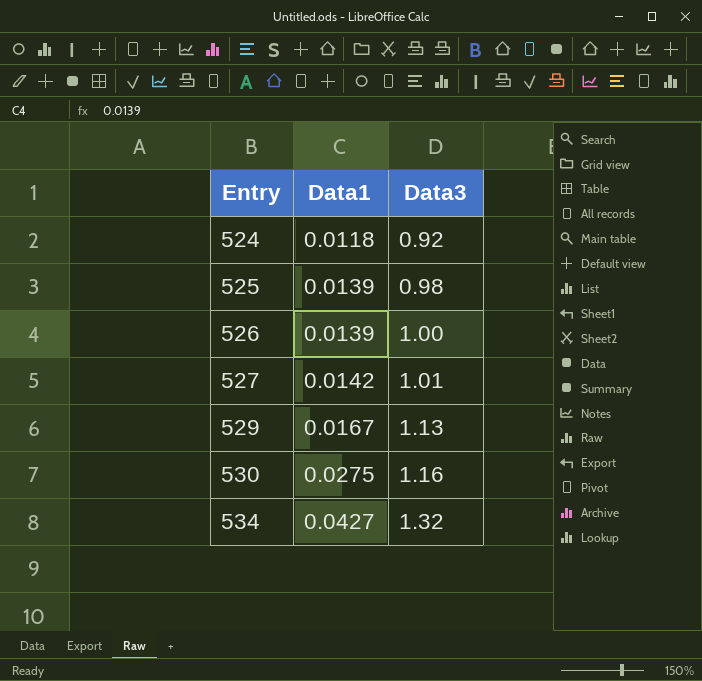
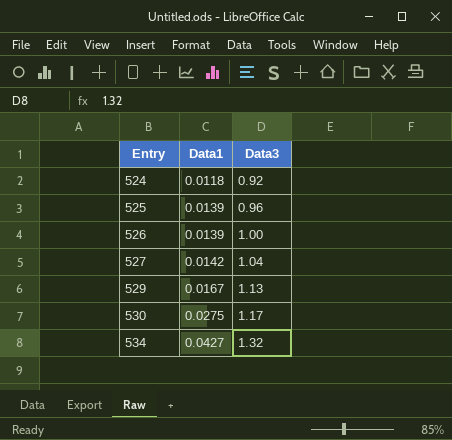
525 | Data3: 0.98 -> 0.96
527 | Data3: 1.01 -> 1.04
530 | Data3: 1.16 -> 1.17

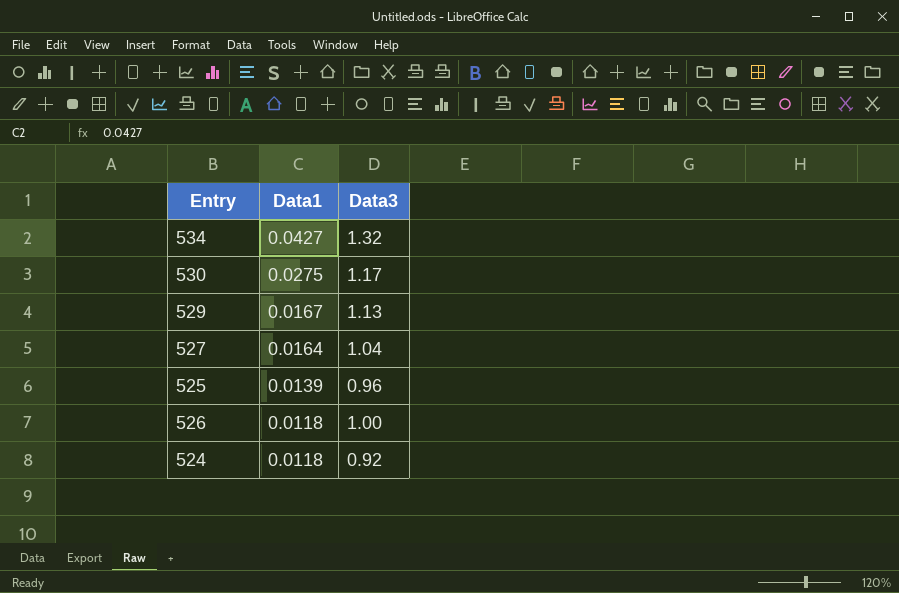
row order: Entry ascending -> Data1 descending
527 | Data1: 0.0142 -> 0.0164
526 | Data1: 0.0139 -> 0.0118

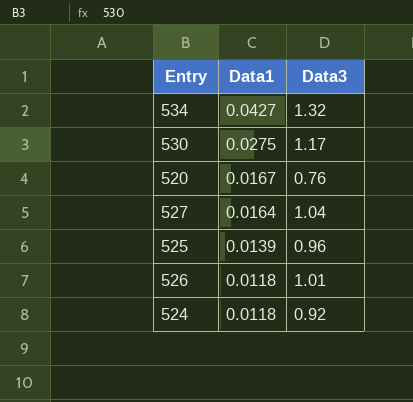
row 529: 0.0167 | 1.13 -> none
row 520: none -> 0.0167 | 0.76
526 | Data3: 1.00 -> 1.01

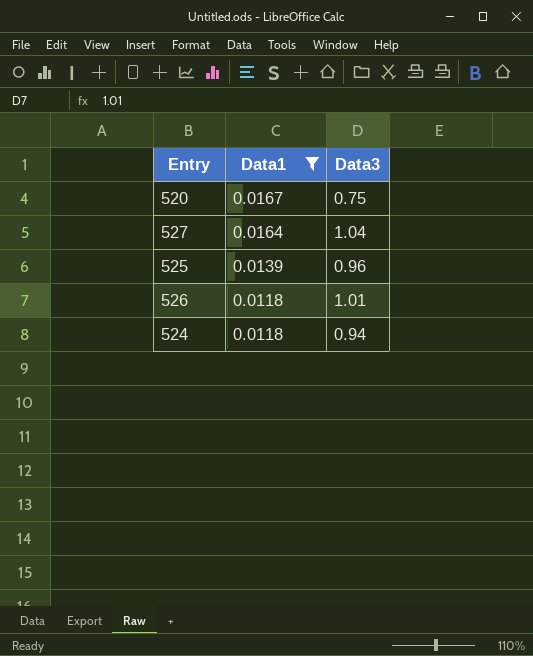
filter: none -> Data1 <= 0.0167
520 | Data3: 0.76 -> 0.75
524 | Data3: 0.92 -> 0.94

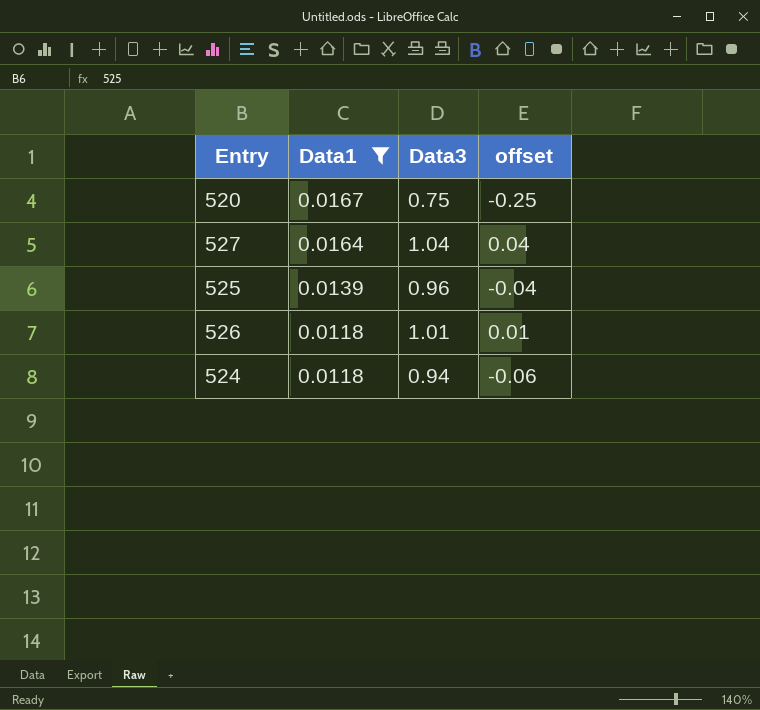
column offset | formula: none -> [Data3] - 1

